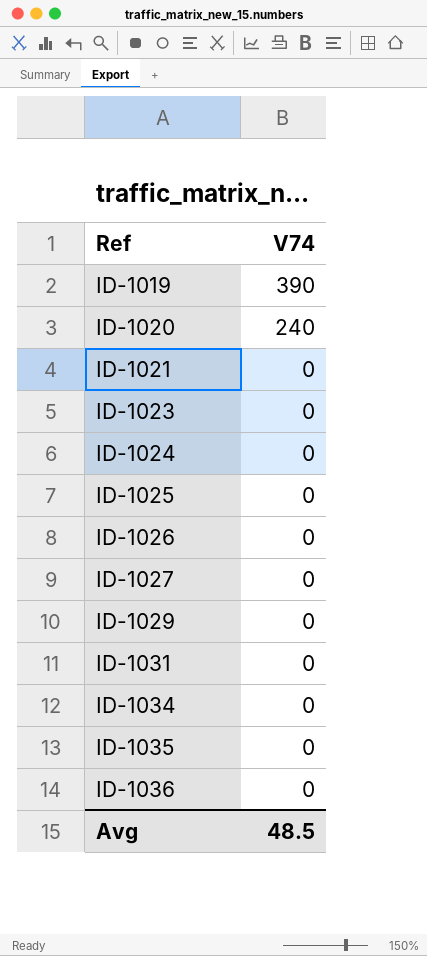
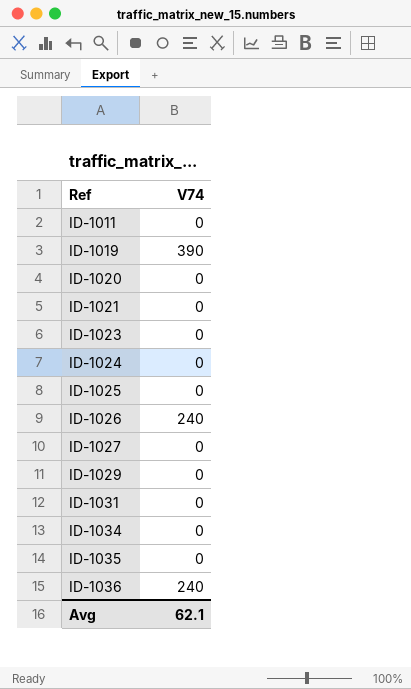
row ID-1011: none -> 0
ID-1020 | V74: 240 -> 0
ID-1026 | V74: 0 -> 240
ID-1036 | V74: 0 -> 240
Avg | V74: 48.5 -> 62.1

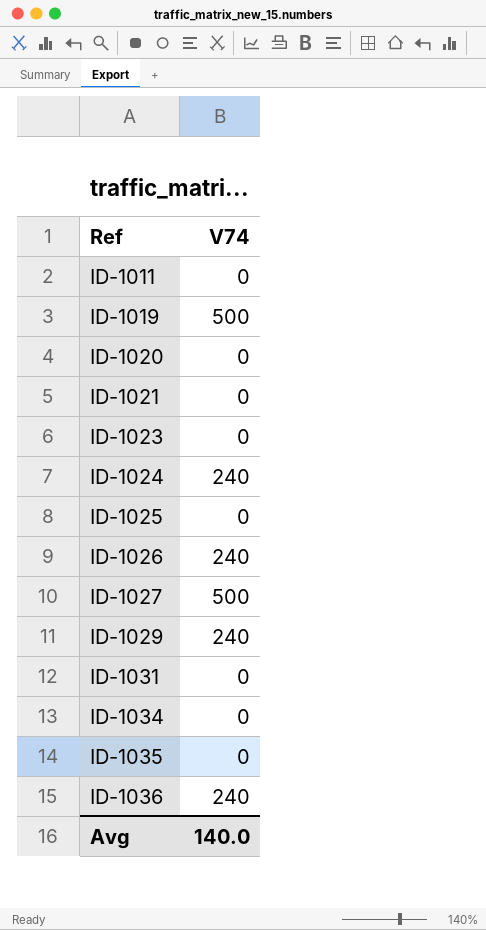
ID-1019 | V74: 390 -> 500
ID-1024 | V74: 0 -> 240
ID-1027 | V74: 0 -> 500
ID-1029 | V74: 0 -> 240
Avg | V74: 62.1 -> 140.0

